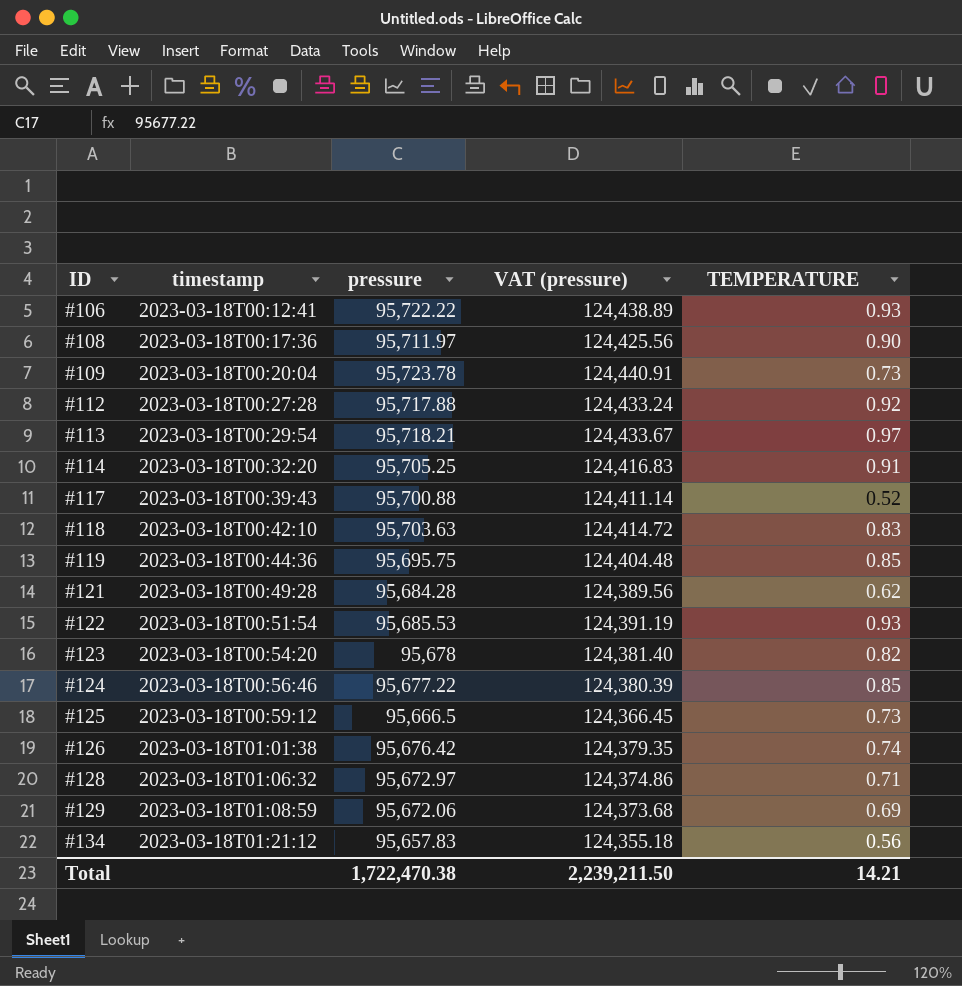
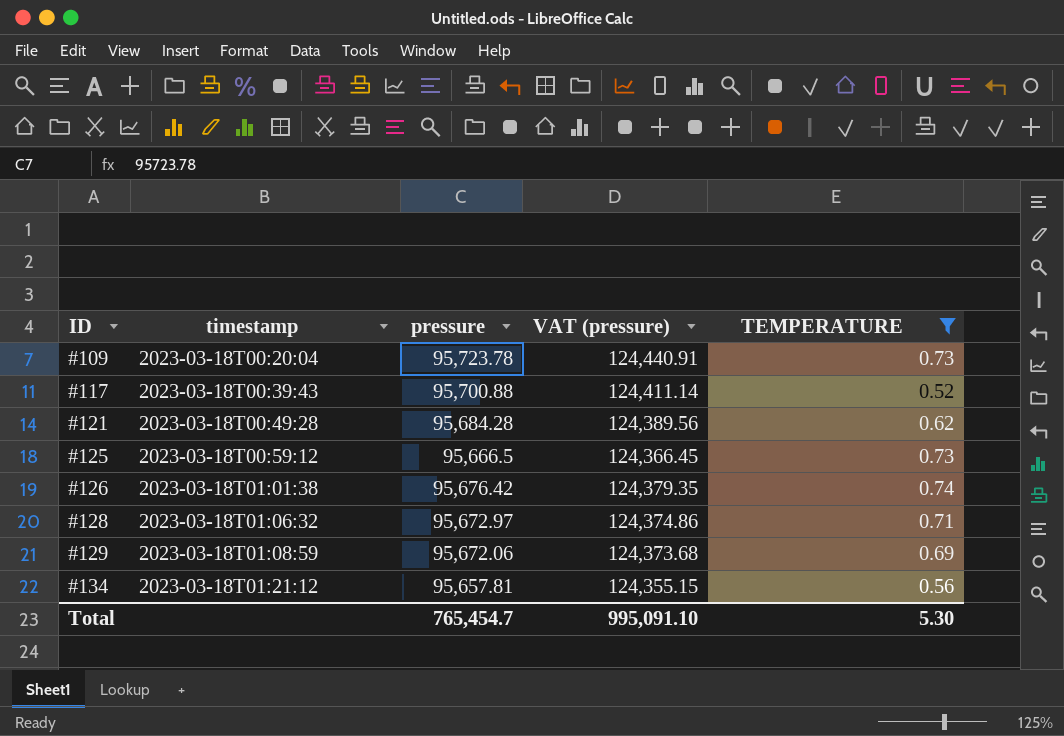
filter: none -> TEMPERATURE <= 0.74
#134 | pressure: 95,657.83 -> 95,657.81
#134 | VAT (pressure): 124,355.18 -> 124,355.15
Total | pressure: 1,722,470.38 -> 765,454.7
Total | VAT (pressure): 2,239,211.50 -> 995,091.10
Total | TEMPERATURE: 14.21 -> 5.30

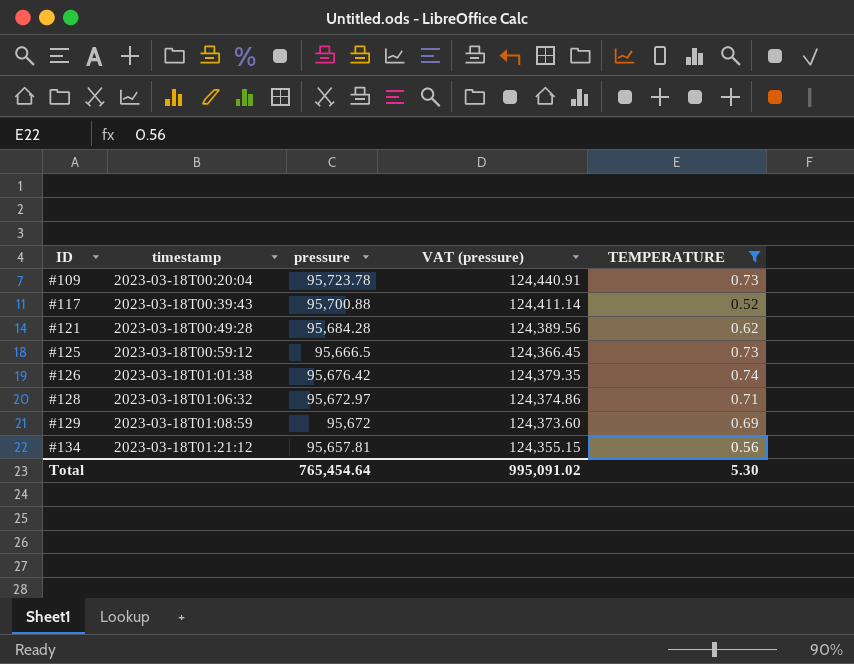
#129 | pressure: 95,672.06 -> 95,672
#129 | VAT (pressure): 124,373.68 -> 124,373.60
Total | pressure: 765,454.7 -> 765,454.64
Total | VAT (pressure): 995,091.10 -> 995,091.02

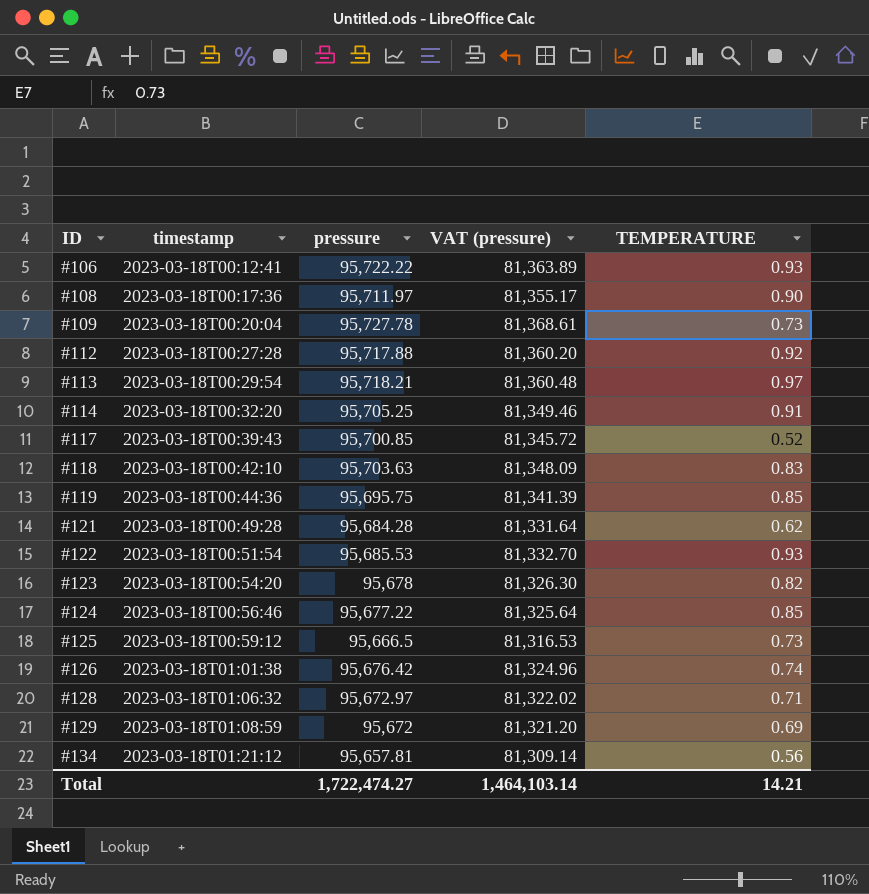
filter: TEMPERATURE <= 0.74 -> none
column VAT (pressure) | formula: [pressure] * 1.3 -> [pressure] * 0.85
#109 | pressure: 95,723.78 -> 95,727.78
#117 | pressure: 95,700.88 -> 95,700.85
Total | pressure: 765,454.64 -> 1,722,474.27
Total | VAT (pressure): 995,091.02 -> 1,464,103.14
Total | TEMPERATURE: 5.30 -> 14.21

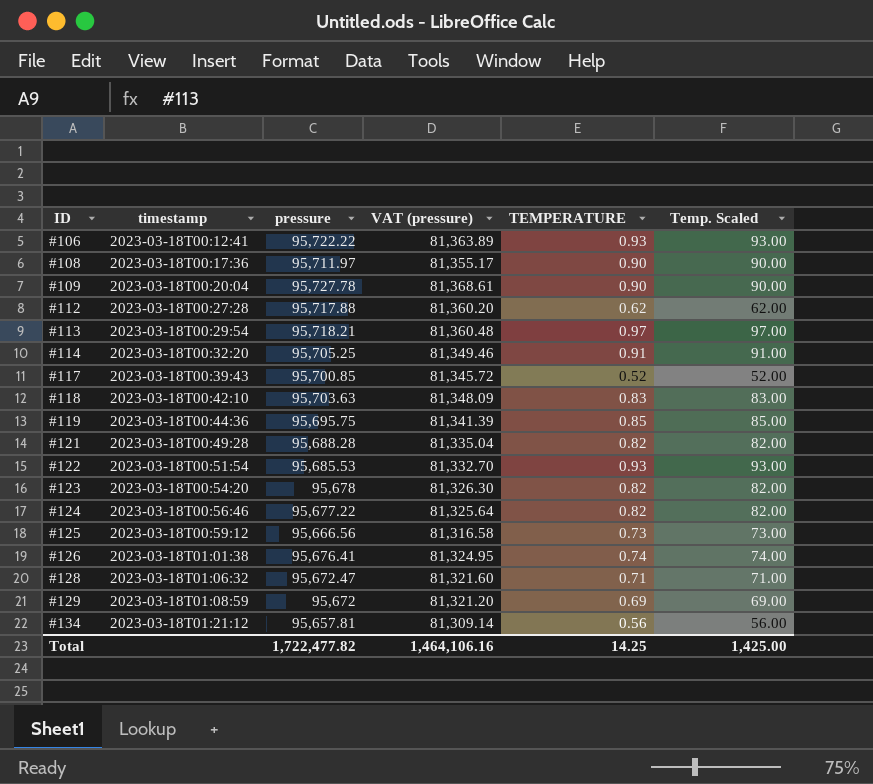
column Temp. Scaled | formula: none -> [TEMPERATURE] * 100
#109 | TEMPERATURE: 0.73 -> 0.90
#112 | TEMPERATURE: 0.92 -> 0.62
#121 | pressure: 95,684.28 -> 95,688.28
#121 | VAT (pressure): 81,331.64 -> 81,335.04
#121 | TEMPERATURE: 0.62 -> 0.82
#124 | TEMPERATURE: 0.85 -> 0.82
#125 | pressure: 95,666.5 -> 95,666.56
#125 | VAT (pressure): 81,316.53 -> 81,316.58
#126 | pressure: 95,676.42 -> 95,676.41
#126 | VAT (pressure): 81,324.96 -> 81,324.95
#128 | pressure: 95,672.97 -> 95,672.47
#128 | VAT (pressure): 81,322.02 -> 81,321.60
Total | pressure: 1,722,474.27 -> 1,722,477.82
Total | VAT (pressure): 1,464,103.14 -> 1,464,106.16
Total | TEMPERATURE: 14.21 -> 14.25

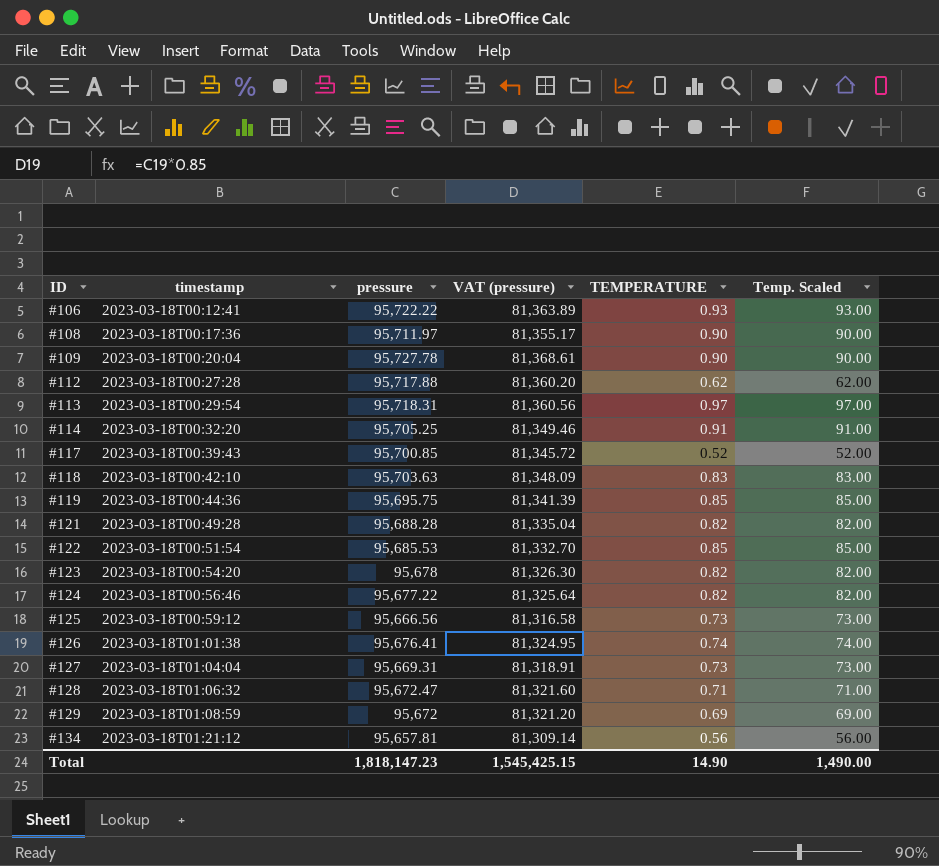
#113 | pressure: 95,718.21 -> 95,718.31
#113 | VAT (pressure): 81,360.48 -> 81,360.56
#122 | TEMPERATURE: 0.93 -> 0.85
#122 | Temp. Scaled: 93.00 -> 85.00
row #127: none -> 2023-03-18T01:04:04 | 95,669.31 | 81,318.91 | 0.73 | 73.00
Total | pressure: 1,722,477.82 -> 1,818,147.23
Total | VAT (pressure): 1,464,106.16 -> 1,545,425.15
Total | TEMPERATURE: 14.25 -> 14.90
Total | Temp. Scaled: 1,425.00 -> 1,490.00

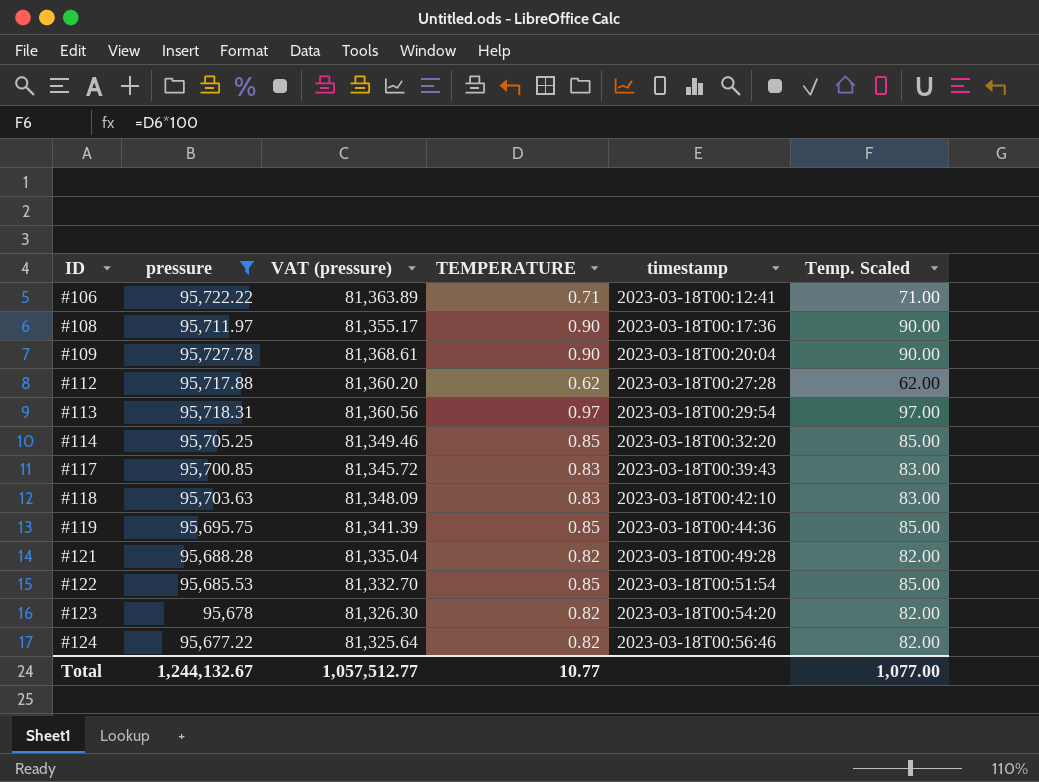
filter: none -> pressure >= 95,677.22
column timestamp | position: 2 -> 5
#106 | TEMPERATURE: 0.93 -> 0.71
#106 | Temp. Scaled: 93.00 -> 71.00
#114 | TEMPERATURE: 0.91 -> 0.85
#114 | Temp. Scaled: 91.00 -> 85.00
#117 | TEMPERATURE: 0.52 -> 0.83
#117 | Temp. Scaled: 52.00 -> 83.00
Total | pressure: 1,818,147.23 -> 1,244,132.67
Total | VAT (pressure): 1,545,425.15 -> 1,057,512.77
Total | TEMPERATURE: 14.90 -> 10.77
Total | Temp. Scaled: 1,490.00 -> 1,077.00

